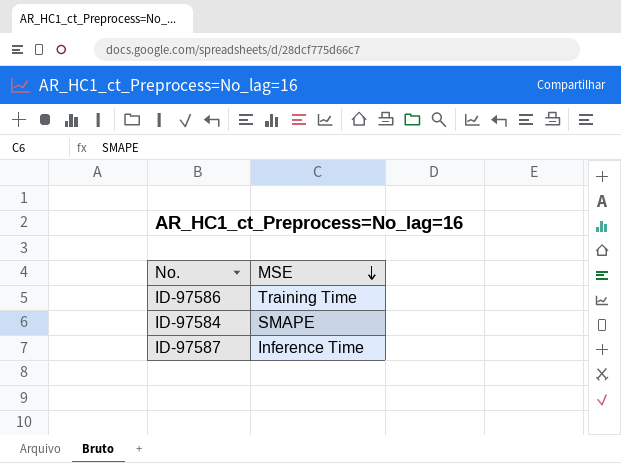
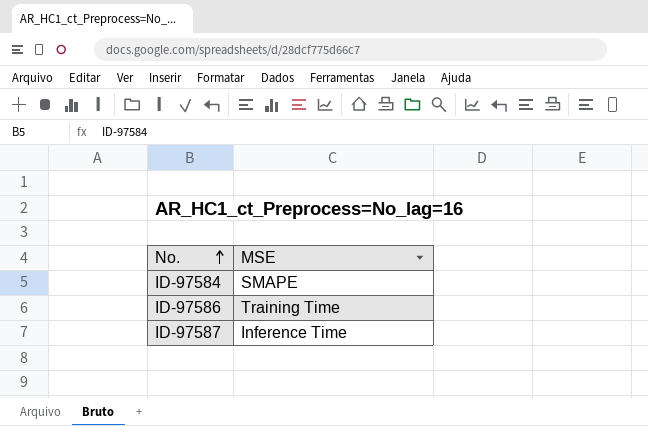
row order: MSE descending -> No. ascending

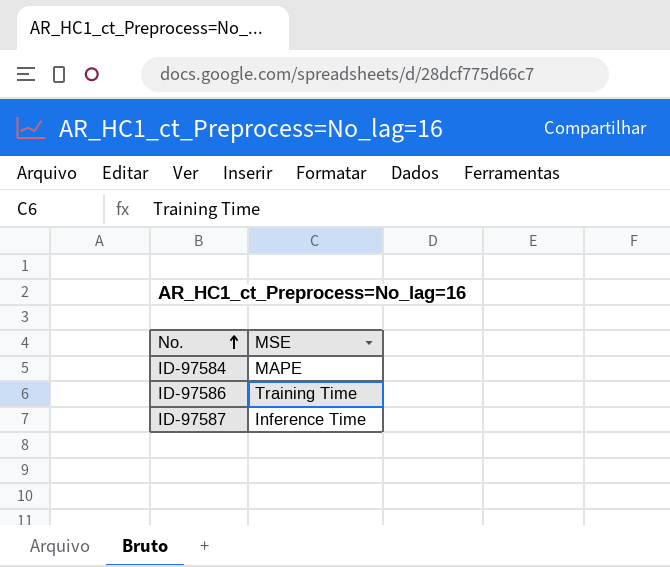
ID-97584 | MSE: SMAPE -> MAPE

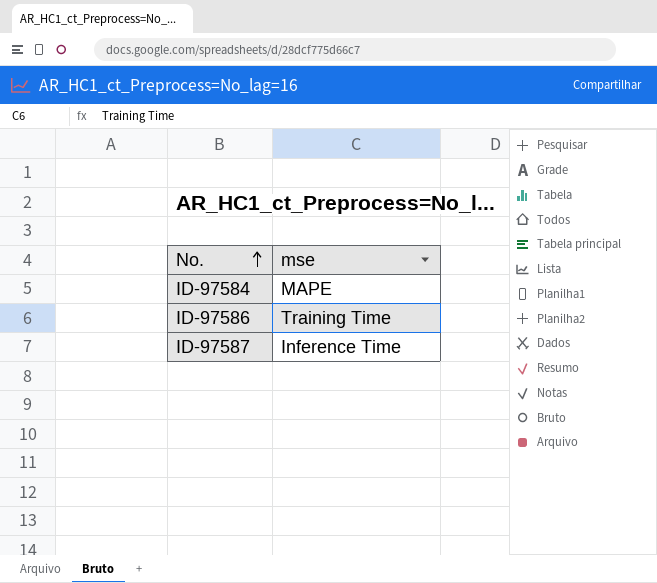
column name: MSE -> mse

